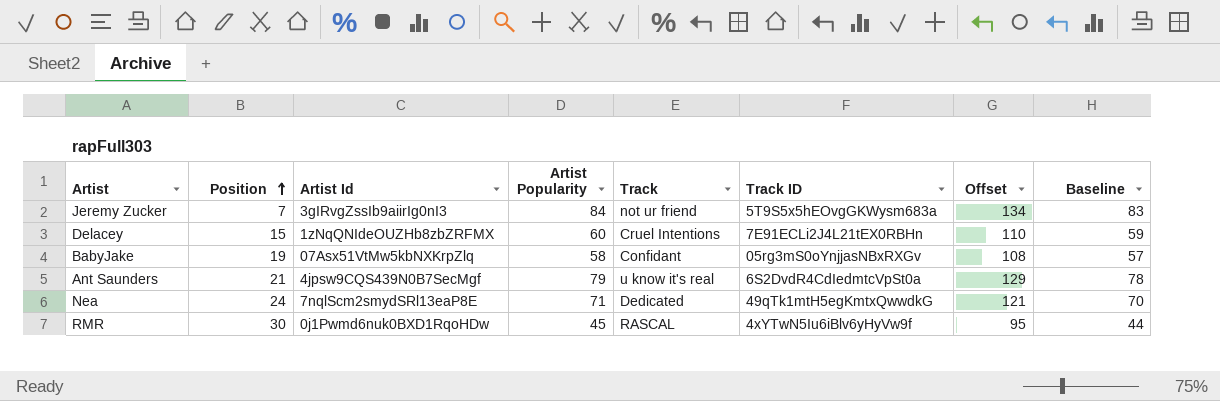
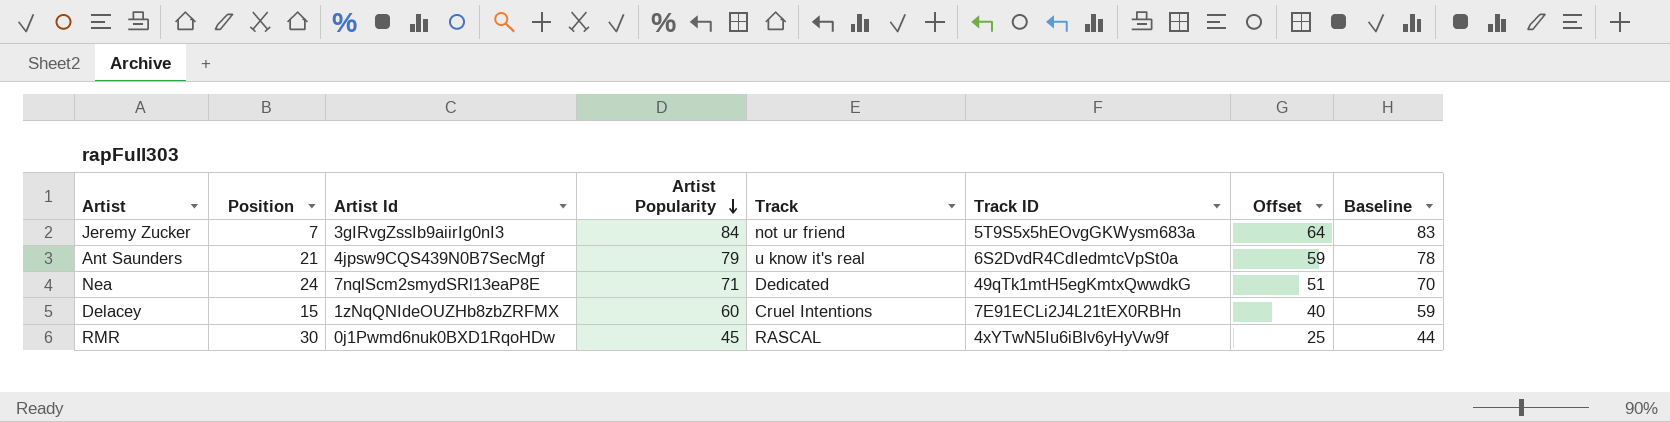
row order: Position ascending -> Artist Popularity descending
column Offset | formula: [Artist Popularity] + 50 -> [Artist Popularity] - 20
row BabyJake: 19 | 07Asx51VtMw5kbNXKrpZlq | 58 | Confidant | 05rg3mS0oYnjjasNBxRXGv | 108 | 57 -> none

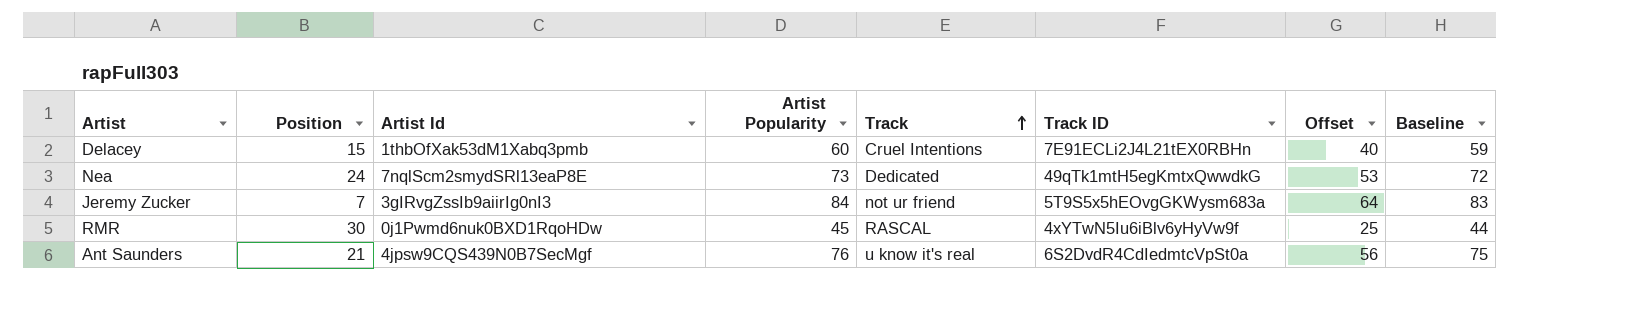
row order: Artist Popularity descending -> Track ascending
Delacey | Artist Id: 1zNqQNIdeOUZHb8zbZRFMX -> 1thbOfXak53dM1Xabq3pmb
Nea | Artist Popularity: 71 -> 73
Nea | Offset: 51 -> 53
Nea | Baseline: 70 -> 72
Ant Saunders | Artist Popularity: 79 -> 76
Ant Saunders | Offset: 59 -> 56
Ant Saunders | Baseline: 78 -> 75

